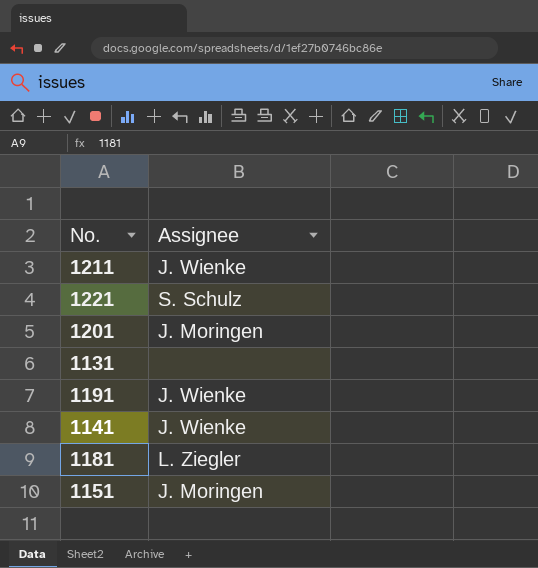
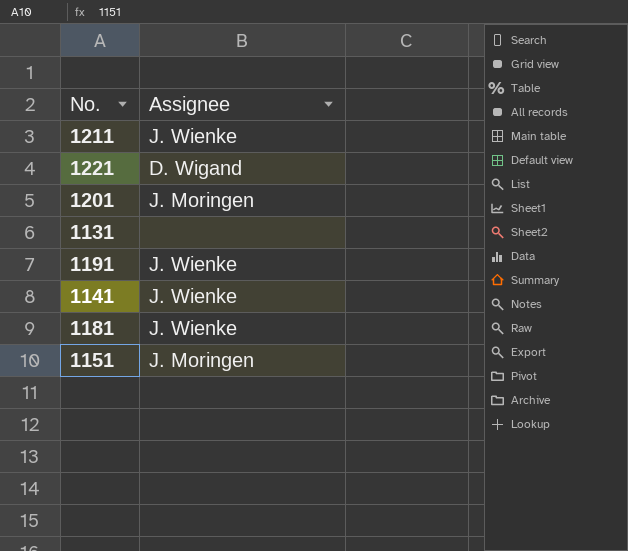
1221 | Assignee: S. Schulz -> D. Wigand
1181 | Assignee: L. Ziegler -> J. Wienke

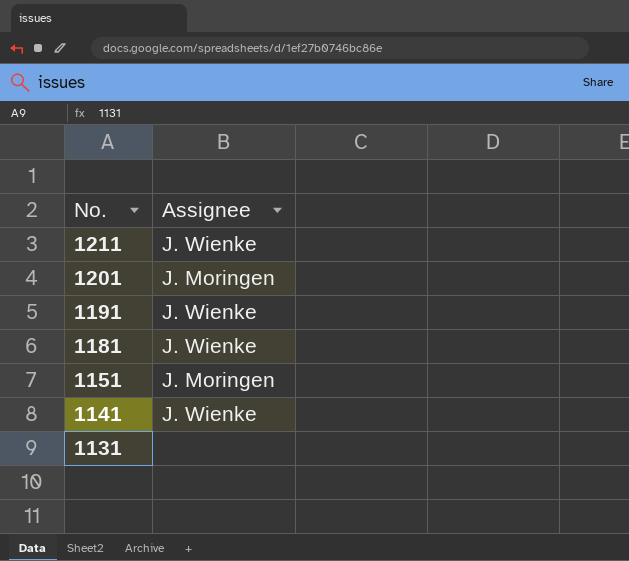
row order: none -> No. descending
row 1221: D. Wigand -> none

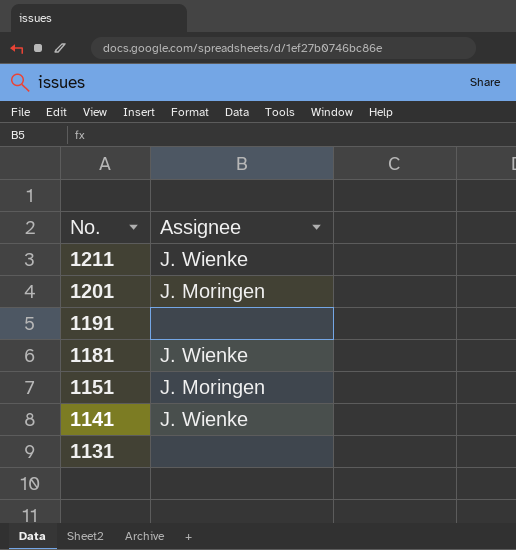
1191 | Assignee: J. Wienke -> none

